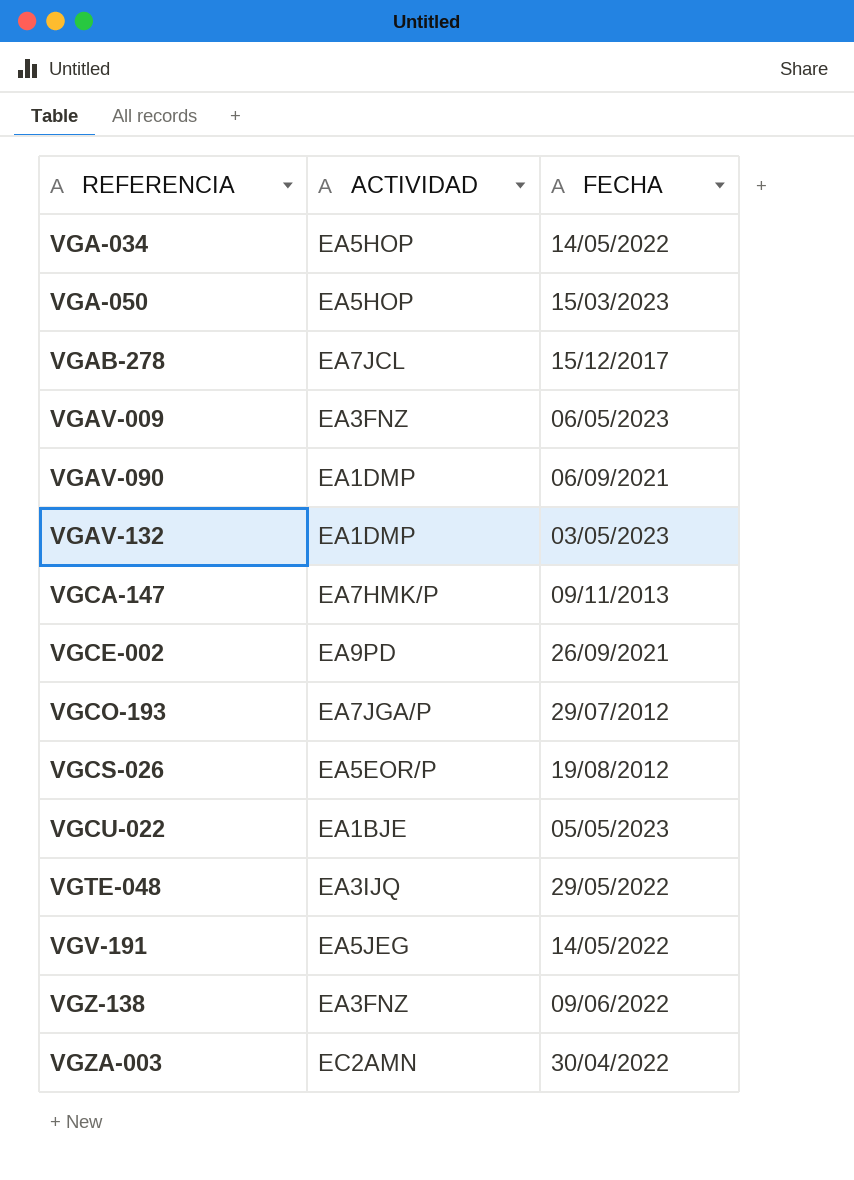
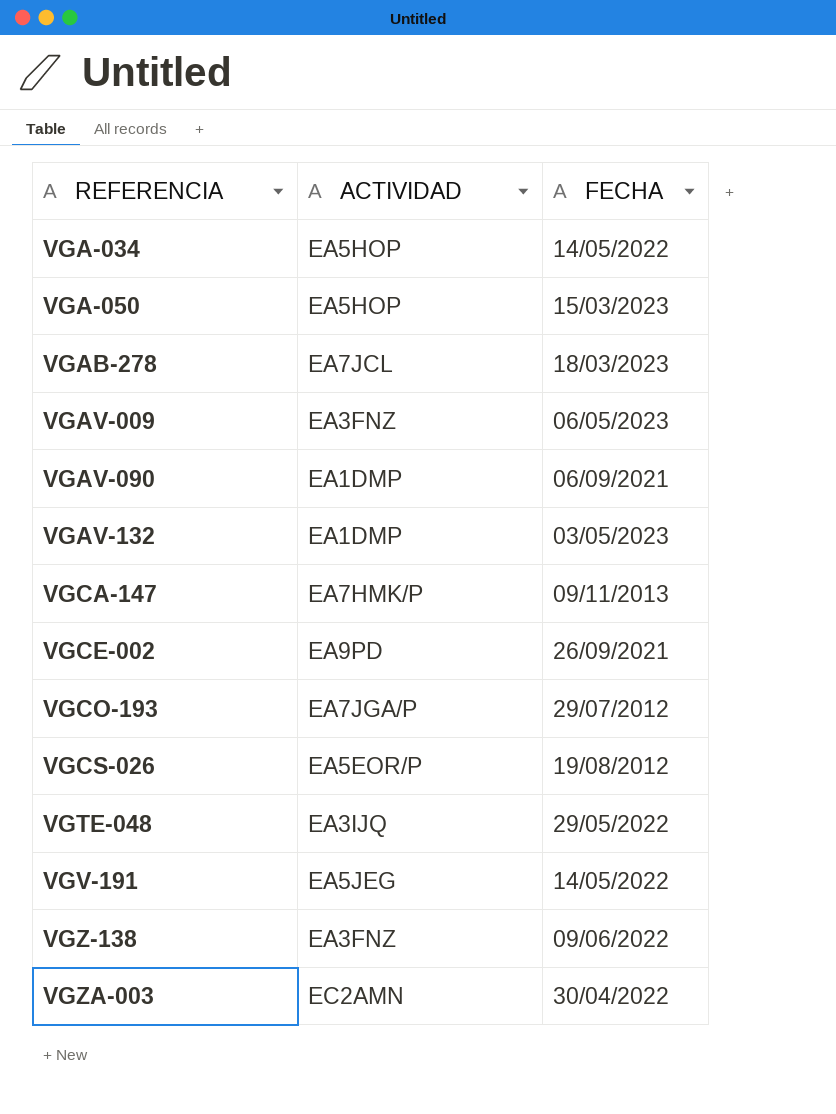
row VGCU-022: EA1BJE | 05/05/2023 -> none
VGAB-278 | FECHA: 15/12/2017 -> 18/03/2023

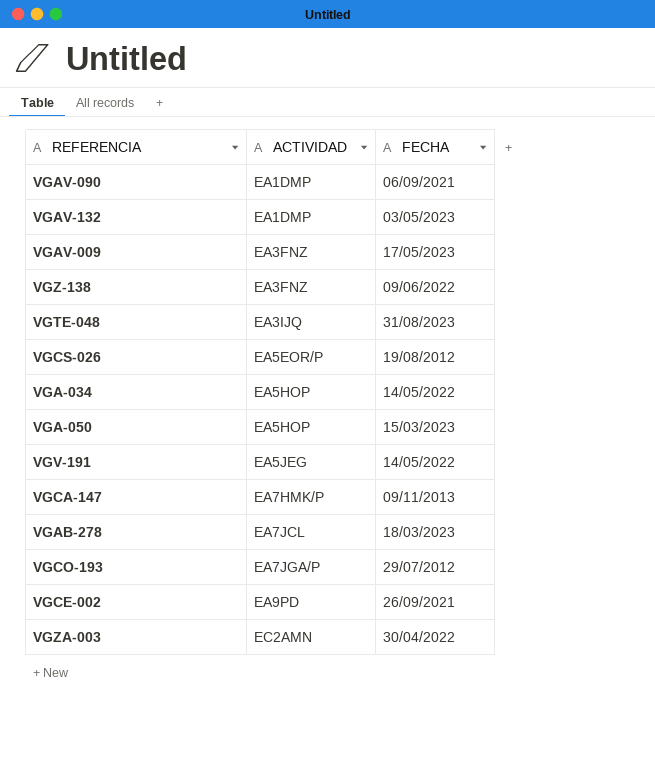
row order: REFERENCIA ascending -> ACTIVIDAD ascending
VGAV-009 | FECHA: 06/05/2023 -> 17/05/2023
VGTE-048 | FECHA: 29/05/2022 -> 31/08/2023

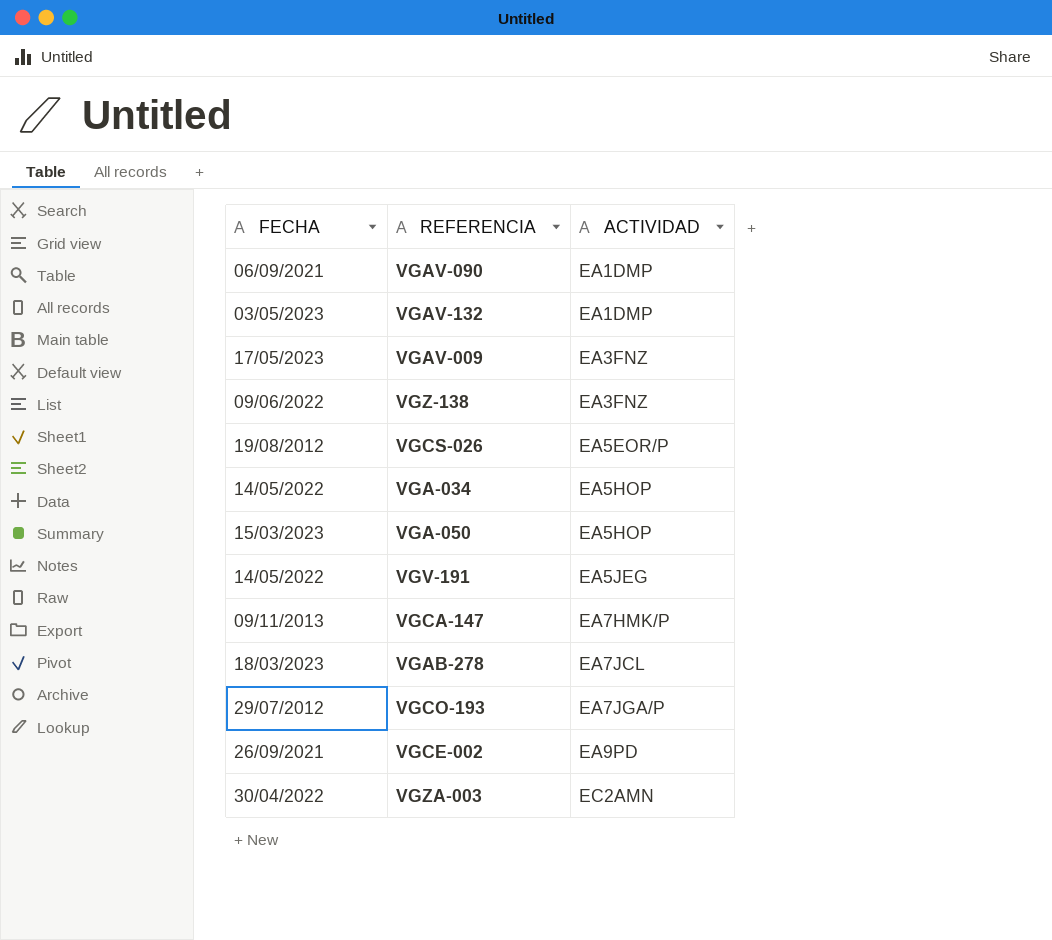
column FECHA | position: 3 -> 1
row VGTE-048: EA3IJQ | 31/08/2023 -> none

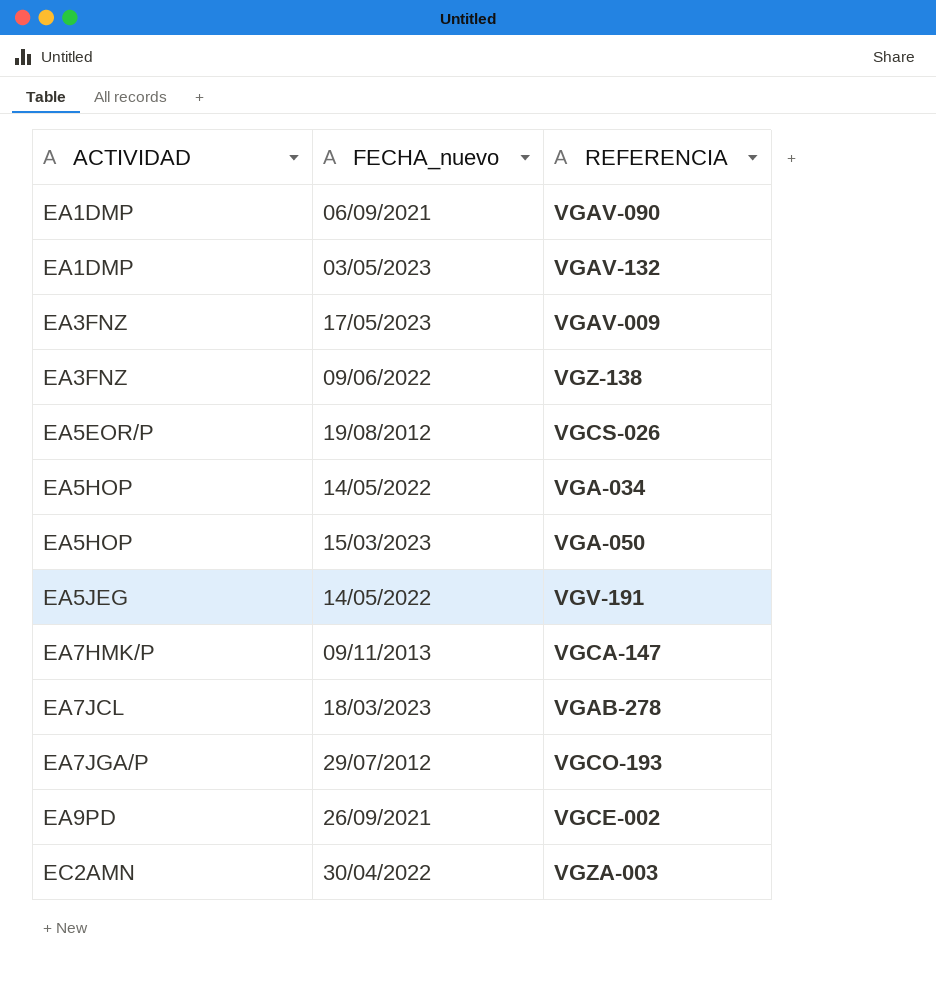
column ACTIVIDAD | position: 3 -> 1
column name: FECHA -> FECHA_nuevo

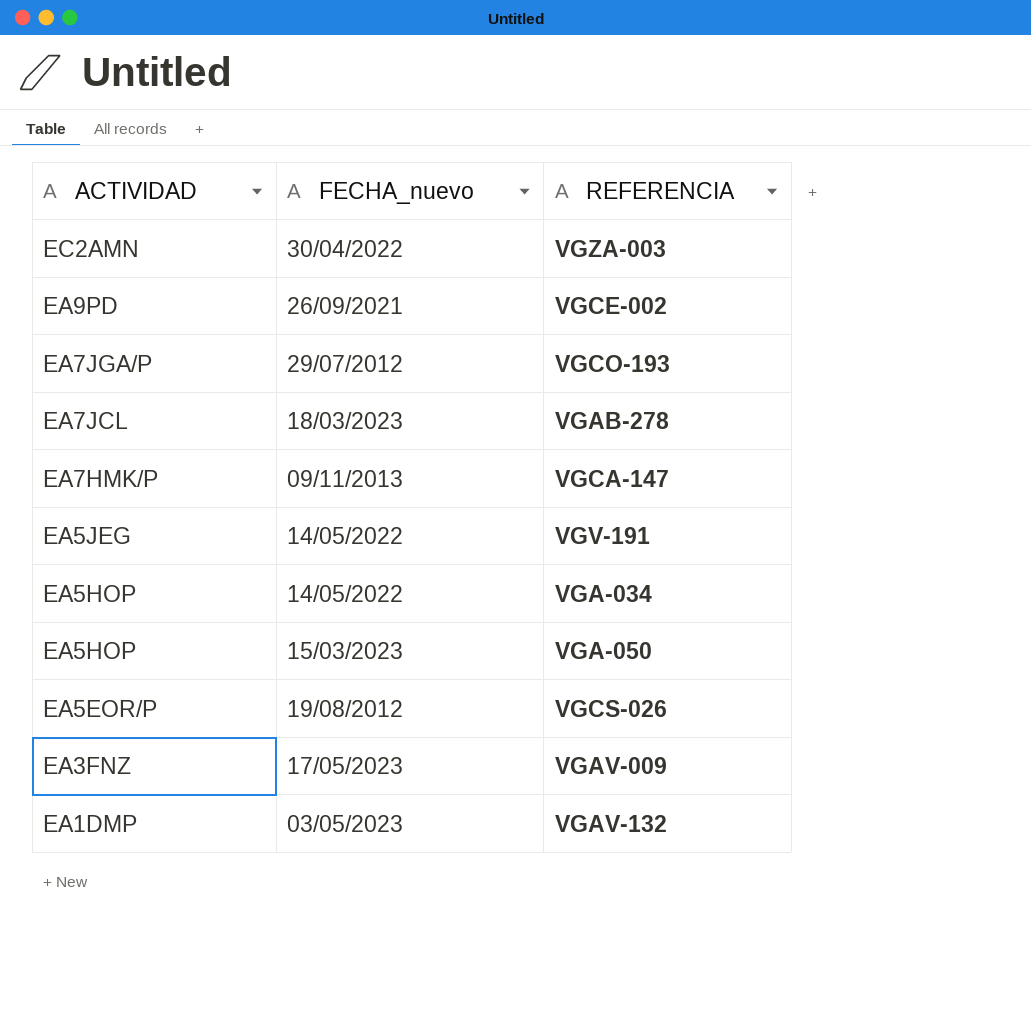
row order: ACTIVIDAD ascending -> ACTIVIDAD descending
row VGAV-090: EA1DMP | 06/09/2021 -> none
row VGZ-138: EA3FNZ | 09/06/2022 -> none

